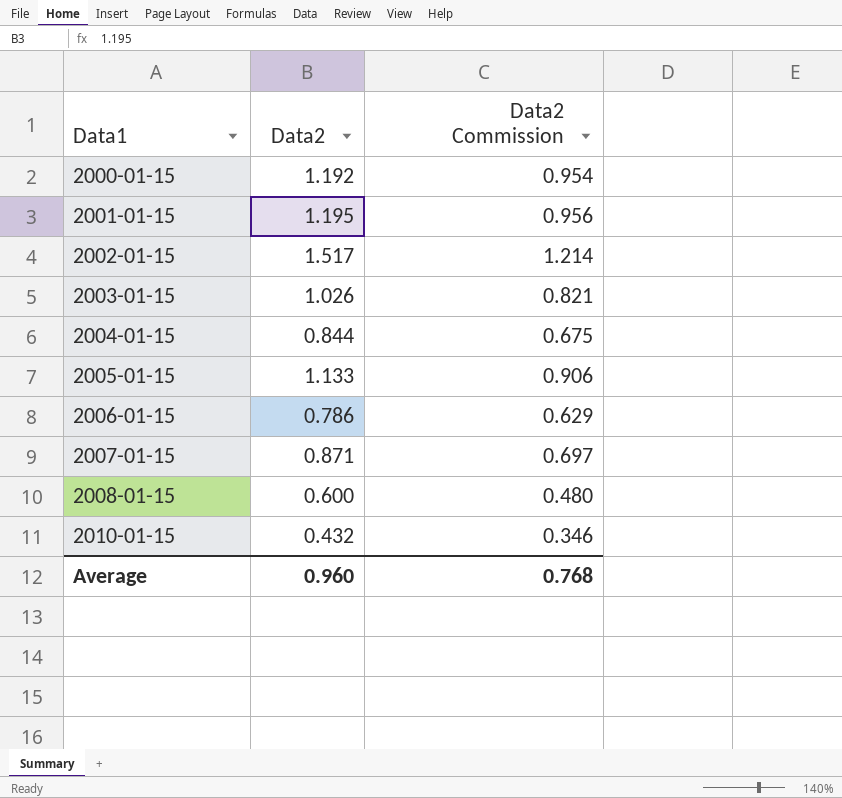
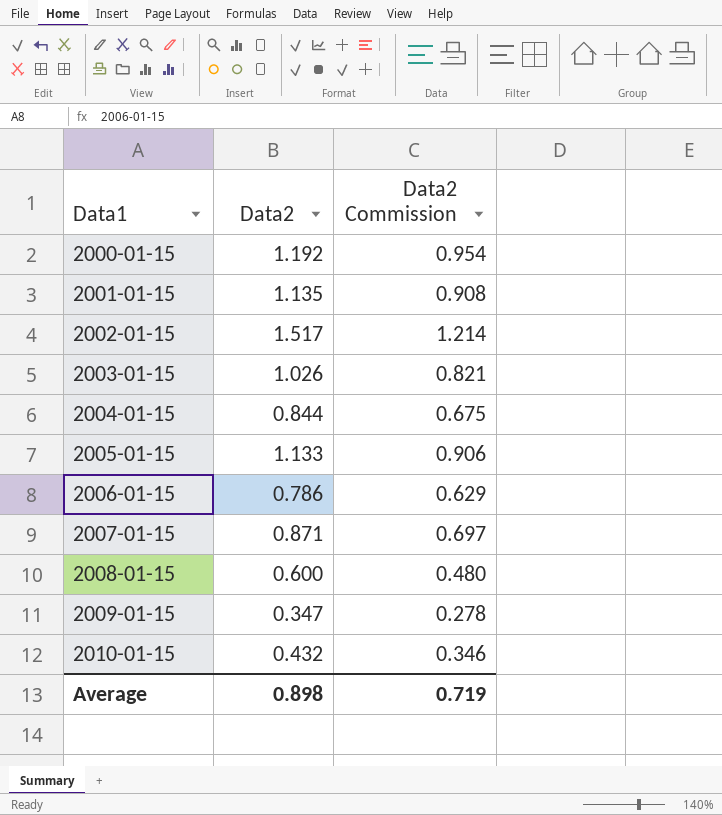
2001-01-15 | Data2: 1.195 -> 1.135
2001-01-15 | Data2 Commission: 0.956 -> 0.908
row 2009-01-15: none -> 0.347 | 0.278
Average | Data2: 0.960 -> 0.898
Average | Data2 Commission: 0.768 -> 0.719

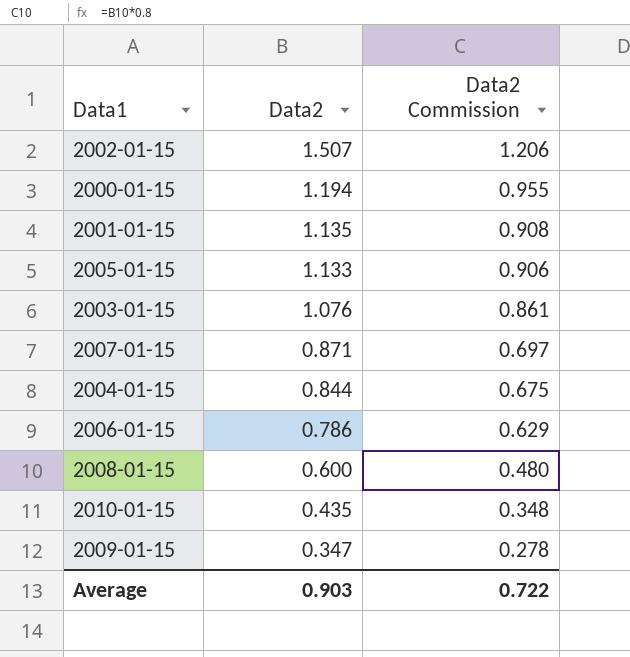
row order: Data1 ascending -> Data2 descending
2002-01-15 | Data2: 1.517 -> 1.507
2002-01-15 | Data2 Commission: 1.214 -> 1.206
2000-01-15 | Data2: 1.192 -> 1.194
2000-01-15 | Data2 Commission: 0.954 -> 0.955
2003-01-15 | Data2: 1.026 -> 1.076
2003-01-15 | Data2 Commission: 0.821 -> 0.861
2010-01-15 | Data2: 0.432 -> 0.435
2010-01-15 | Data2 Commission: 0.346 -> 0.348
Average | Data2: 0.898 -> 0.903
Average | Data2 Commission: 0.719 -> 0.722

